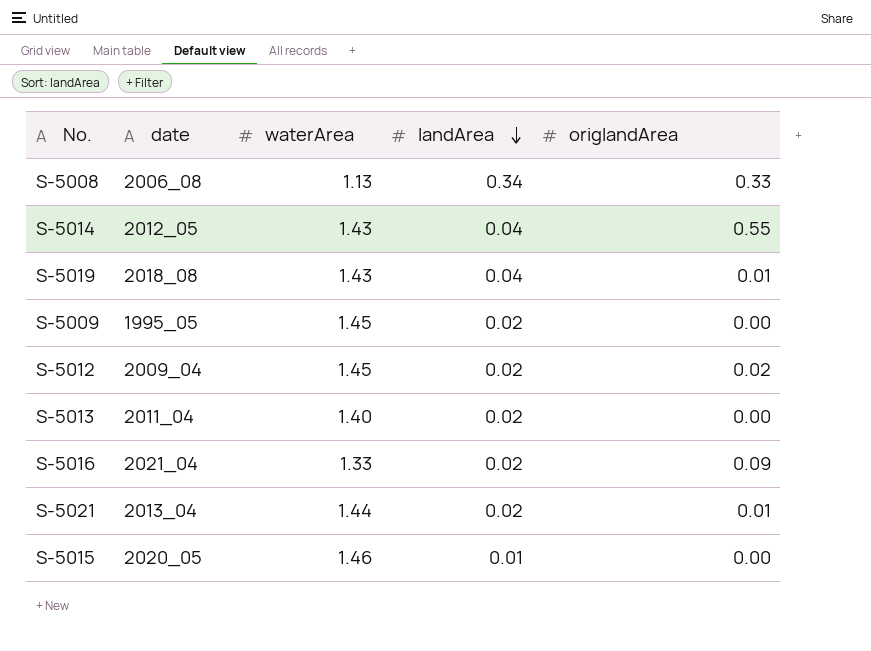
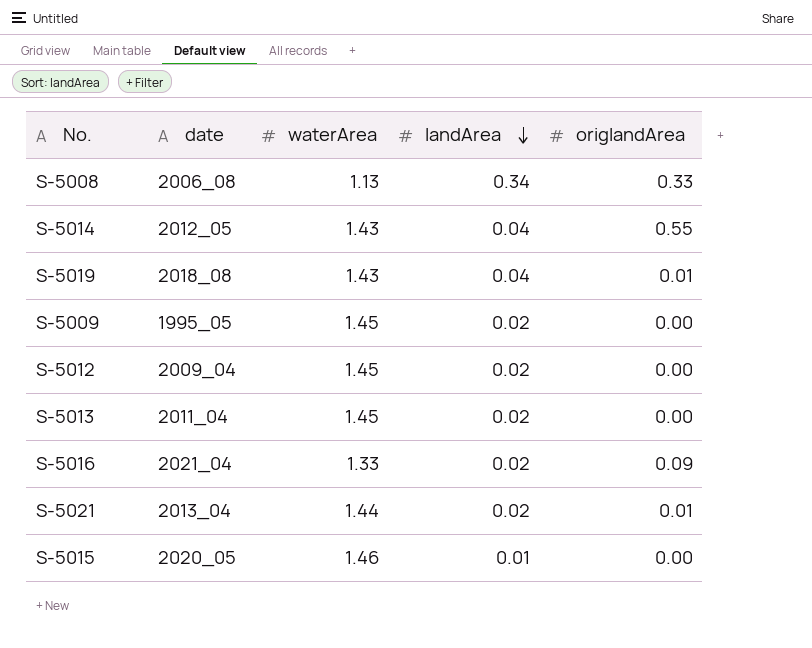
S-5012 | origlandArea: 0.02 -> 0.00
S-5013 | waterArea: 1.40 -> 1.45

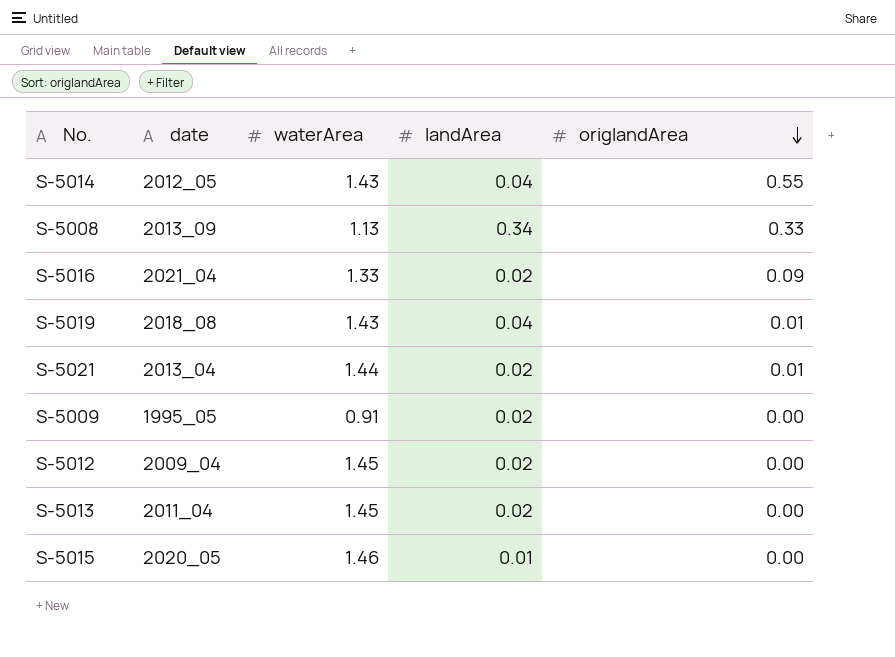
row order: landArea descending -> origlandArea descending
S-5008 | date: 2006_08 -> 2013_09
S-5009 | waterArea: 1.45 -> 0.91

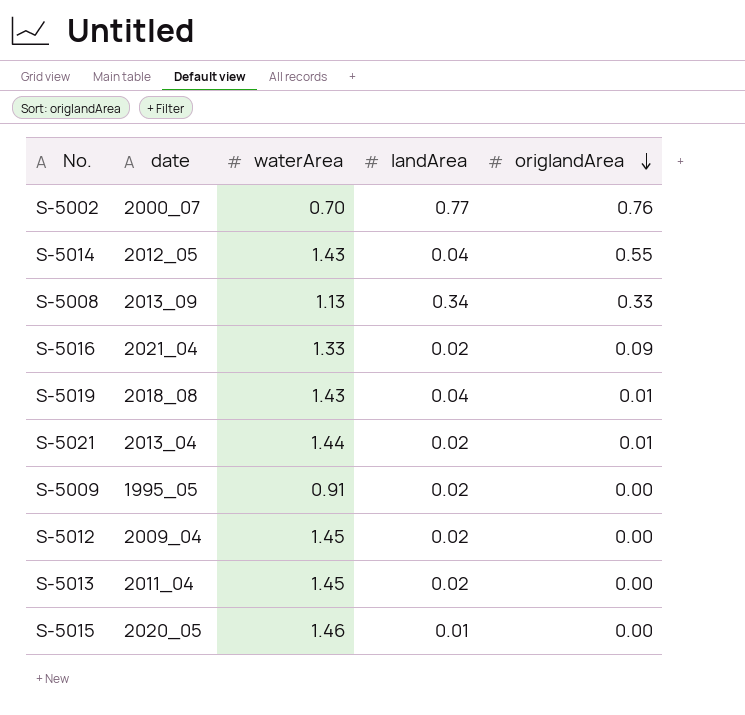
row S-5002: none -> 2000_07 | 0.70 | 0.77 | 0.76

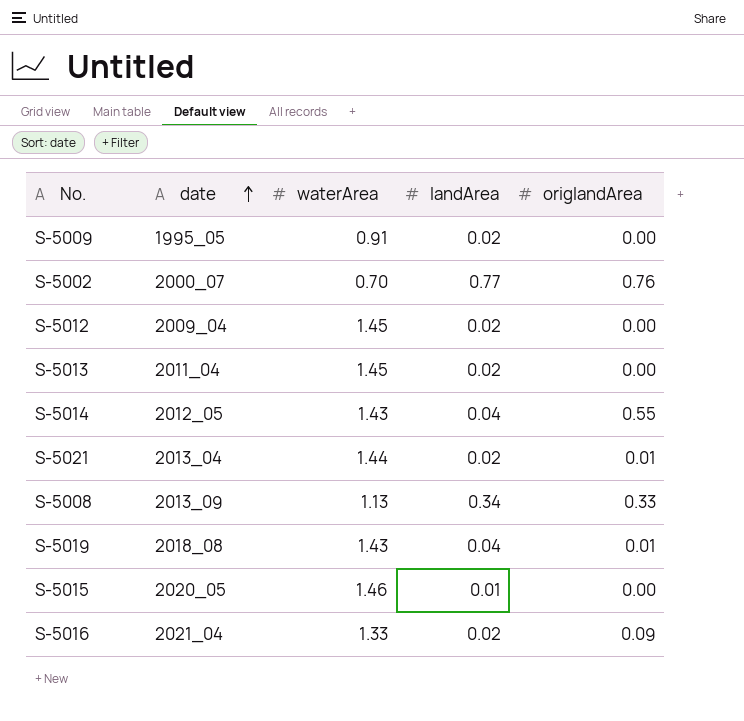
row order: origlandArea descending -> date ascending

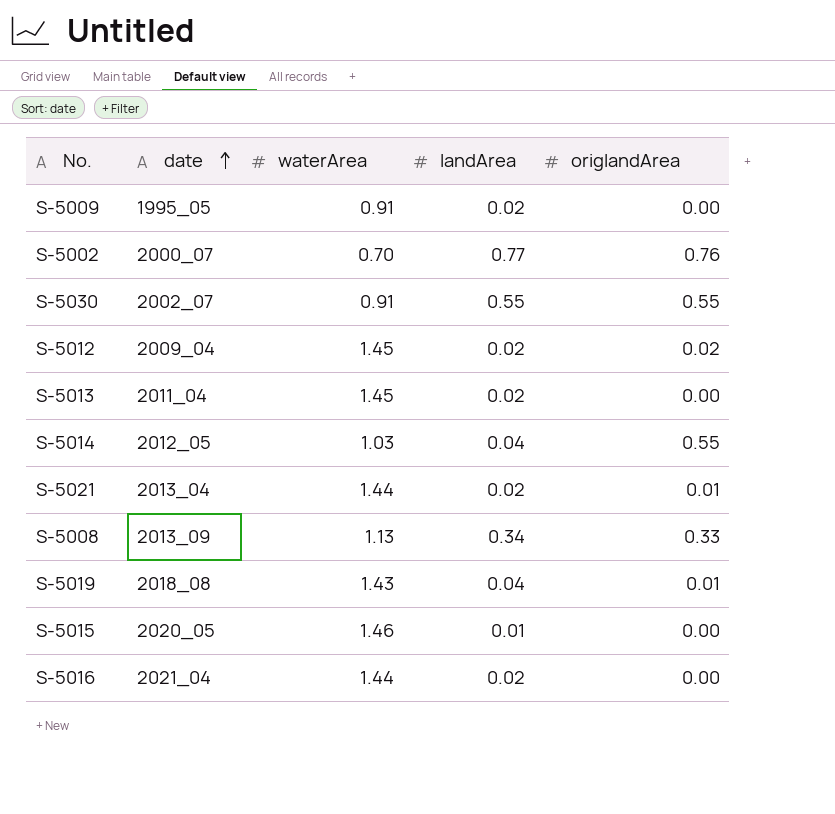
row S-5030: none -> 2002_07 | 0.91 | 0.55 | 0.55
S-5012 | origlandArea: 0.00 -> 0.02
S-5014 | waterArea: 1.43 -> 1.03
S-5016 | waterArea: 1.33 -> 1.44
S-5016 | origlandArea: 0.09 -> 0.00

